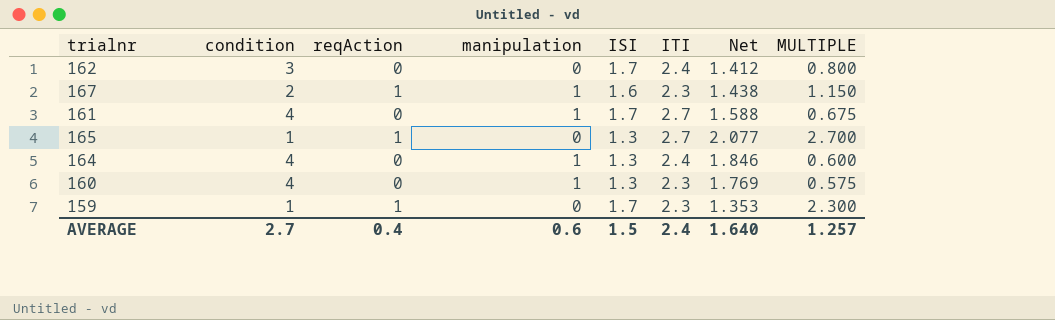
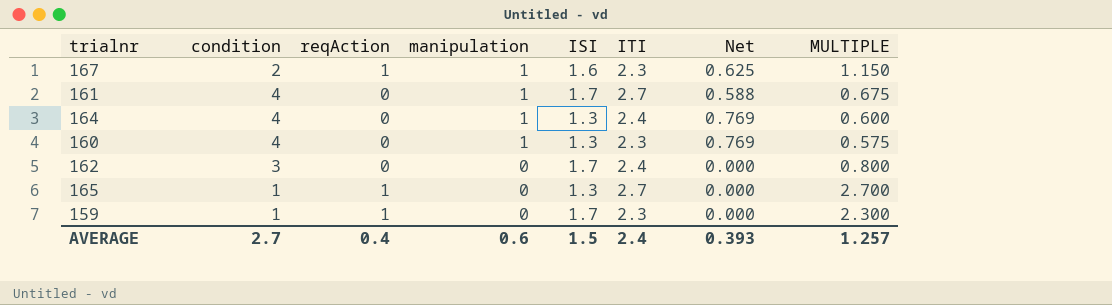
row order: none -> manipulation descending
column Net | formula: [ITI] / [ISI] -> [manipulation] / [ISI]
AVERAGE | Net: 1.640 -> 0.393

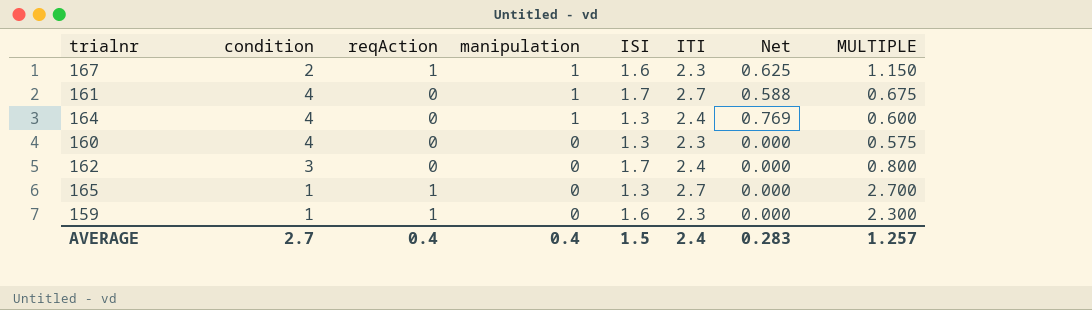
160 | manipulation: 1 -> 0
160 | Net: 0.769 -> 0.000
159 | ISI: 1.7 -> 1.6
AVERAGE | manipulation: 0.6 -> 0.4
AVERAGE | Net: 0.393 -> 0.283

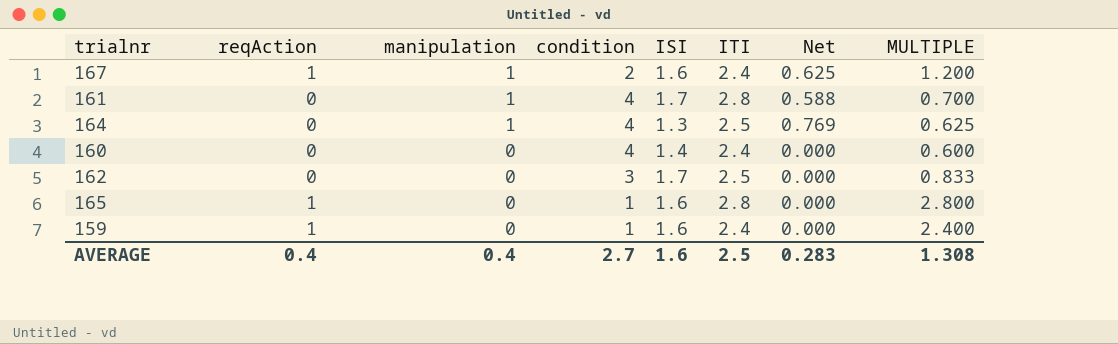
column condition | position: 2 -> 4
167 | ITI: 2.3 -> 2.4
167 | MULTIPLE: 1.150 -> 1.200
161 | ITI: 2.7 -> 2.8
161 | MULTIPLE: 0.675 -> 0.700
164 | ITI: 2.4 -> 2.5
164 | MULTIPLE: 0.600 -> 0.625
160 | ISI: 1.3 -> 1.4
160 | ITI: 2.3 -> 2.4
160 | MULTIPLE: 0.575 -> 0.600
162 | ITI: 2.4 -> 2.5
162 | MULTIPLE: 0.800 -> 0.833
165 | ISI: 1.3 -> 1.6
165 | ITI: 2.7 -> 2.8
165 | MULTIPLE: 2.700 -> 2.800
159 | ITI: 2.3 -> 2.4
159 | MULTIPLE: 2.300 -> 2.400
AVERAGE | ISI: 1.5 -> 1.6
AVERAGE | ITI: 2.4 -> 2.5
AVERAGE | MULTIPLE: 1.257 -> 1.308

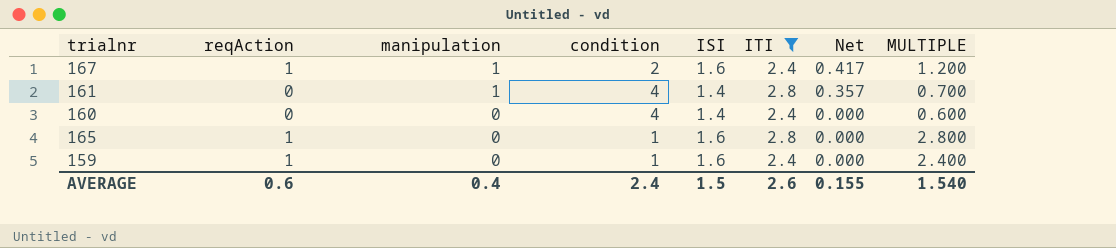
filter: none -> ITI != 2.5
column Net | formula: [manipulation] / [ISI] -> [manipulation] / [ITI]
161 | ISI: 1.7 -> 1.4
AVERAGE | reqAction: 0.4 -> 0.6
AVERAGE | condition: 2.7 -> 2.4
AVERAGE | ISI: 1.6 -> 1.5
AVERAGE | ITI: 2.5 -> 2.6
AVERAGE | Net: 0.283 -> 0.155
AVERAGE | MULTIPLE: 1.308 -> 1.540

